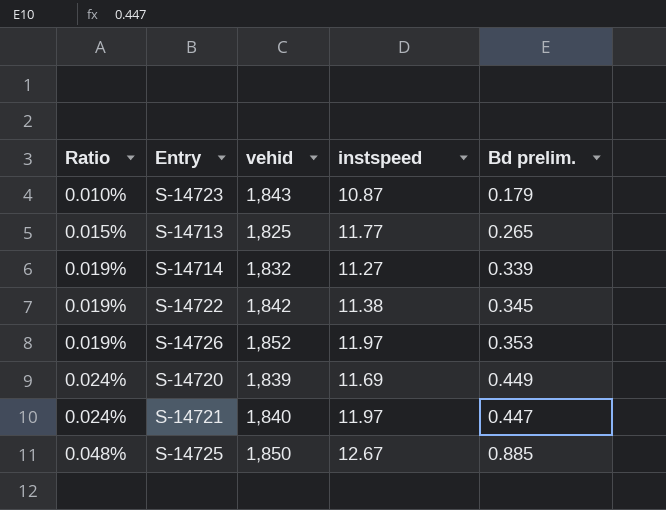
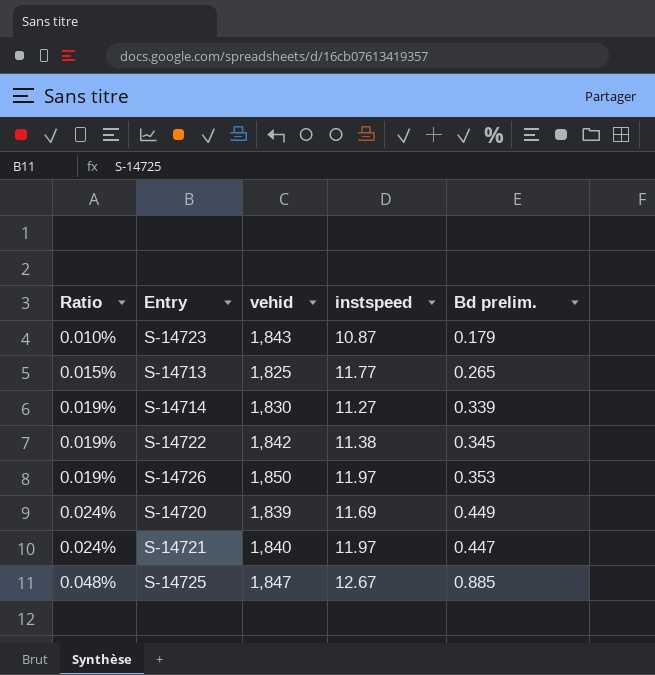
S-14714 | vehid: 1,832 -> 1,830
S-14726 | vehid: 1,852 -> 1,850
S-14725 | vehid: 1,850 -> 1,847

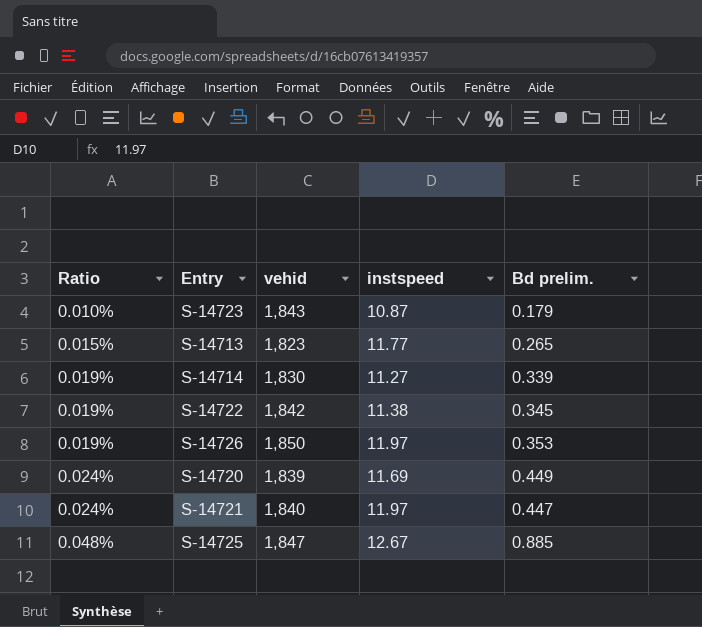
S-14713 | vehid: 1,825 -> 1,823

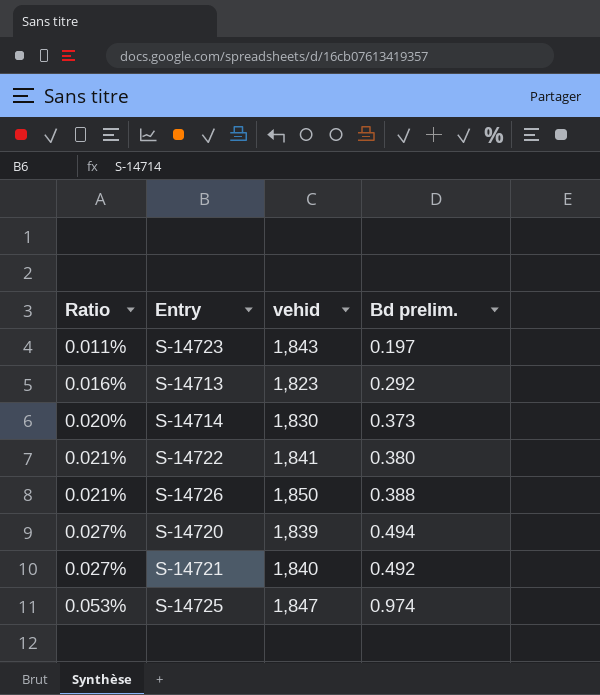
column instspeed | position: 4 -> none
S-14723 | Ratio: 0.010% -> 0.011%
S-14723 | Bd prelim.: 0.179 -> 0.197
S-14713 | Ratio: 0.015% -> 0.016%
S-14713 | Bd prelim.: 0.265 -> 0.292
S-14714 | Ratio: 0.019% -> 0.020%
S-14714 | Bd prelim.: 0.339 -> 0.373
S-14722 | Ratio: 0.019% -> 0.021%
S-14722 | vehid: 1,842 -> 1,841
S-14722 | Bd prelim.: 0.345 -> 0.380
S-14726 | Ratio: 0.019% -> 0.021%
S-14726 | Bd prelim.: 0.353 -> 0.388
S-14720 | Ratio: 0.024% -> 0.027%
S-14720 | Bd prelim.: 0.449 -> 0.494
S-14721 | Ratio: 0.024% -> 0.027%
S-14721 | Bd prelim.: 0.447 -> 0.492
S-14725 | Ratio: 0.048% -> 0.053%
S-14725 | Bd prelim.: 0.885 -> 0.974

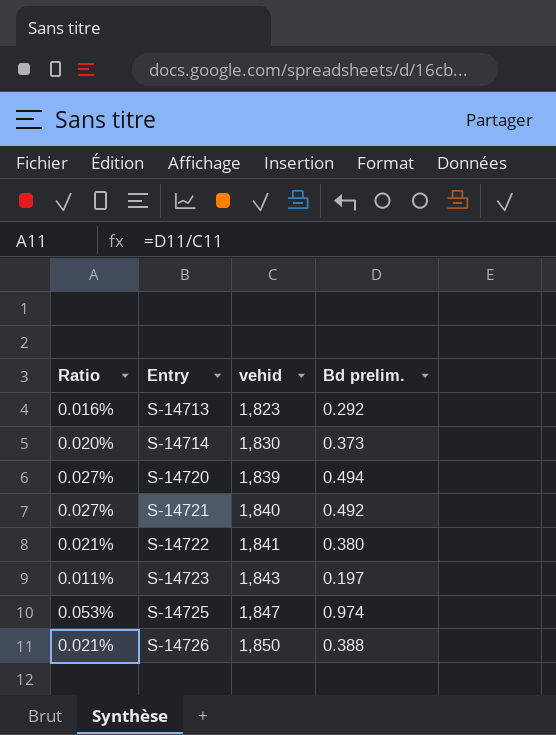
row order: Ratio ascending -> Entry ascending

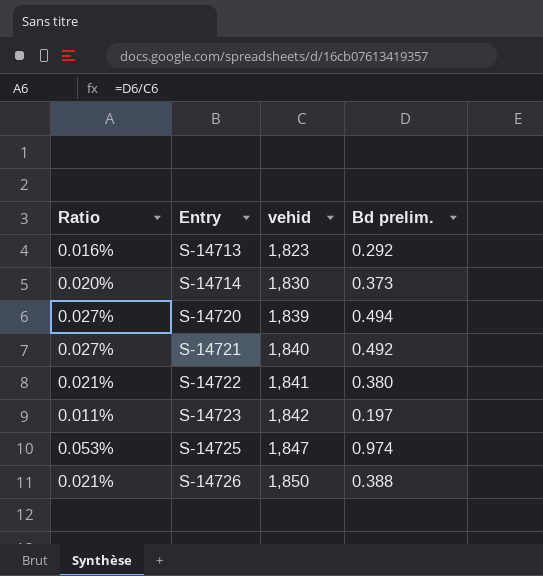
S-14723 | vehid: 1,843 -> 1,842

